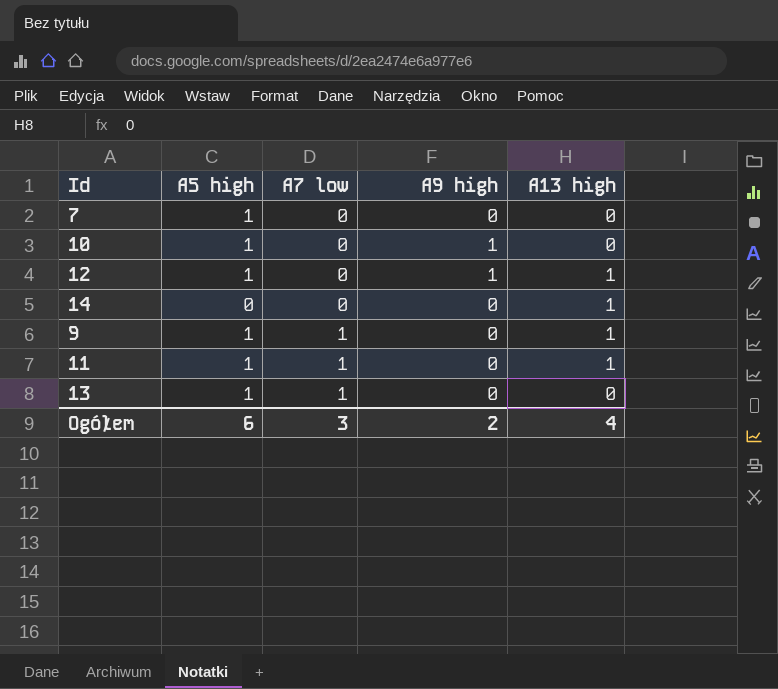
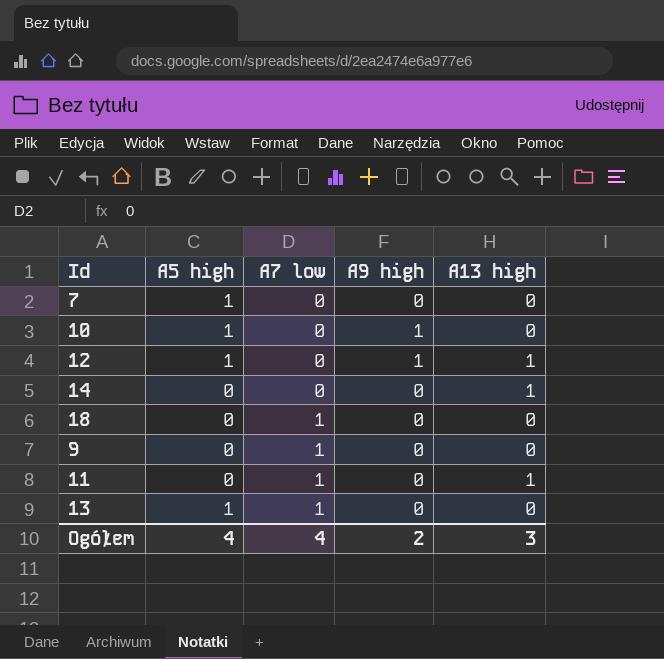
row 18: none -> 0 | 1 | 0 | 0
9 | A5 high: 1 -> 0
9 | A13 high: 1 -> 0
11 | A5 high: 1 -> 0
Ogółem | A5 high: 6 -> 4
Ogółem | A7 low: 3 -> 4
Ogółem | A13 high: 4 -> 3

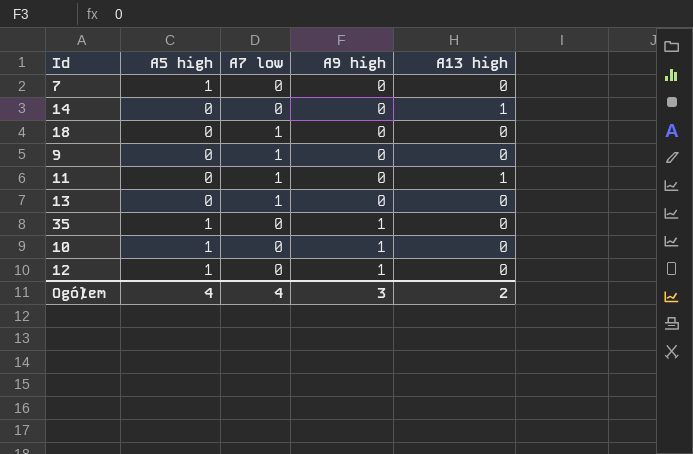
row order: A7 low ascending -> A9 high ascending
13 | A5 high: 1 -> 0
row 35: none -> 1 | 0 | 1 | 0
12 | A13 high: 1 -> 0
Ogółem | A9 high: 2 -> 3
Ogółem | A13 high: 3 -> 2

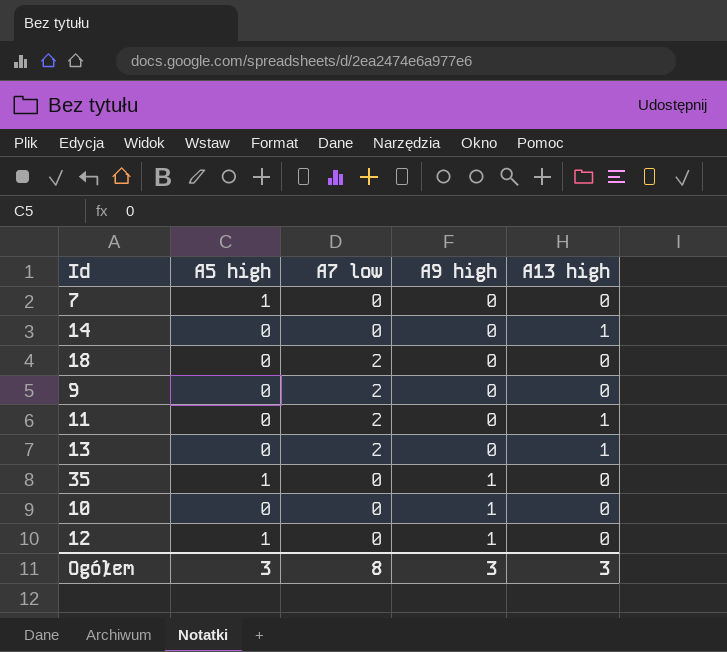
18 | A7 low: 1 -> 2
9 | A7 low: 1 -> 2
11 | A7 low: 1 -> 2
13 | A7 low: 1 -> 2
13 | A13 high: 0 -> 1
10 | A5 high: 1 -> 0
Ogółem | A5 high: 4 -> 3
Ogółem | A7 low: 4 -> 8
Ogółem | A13 high: 2 -> 3

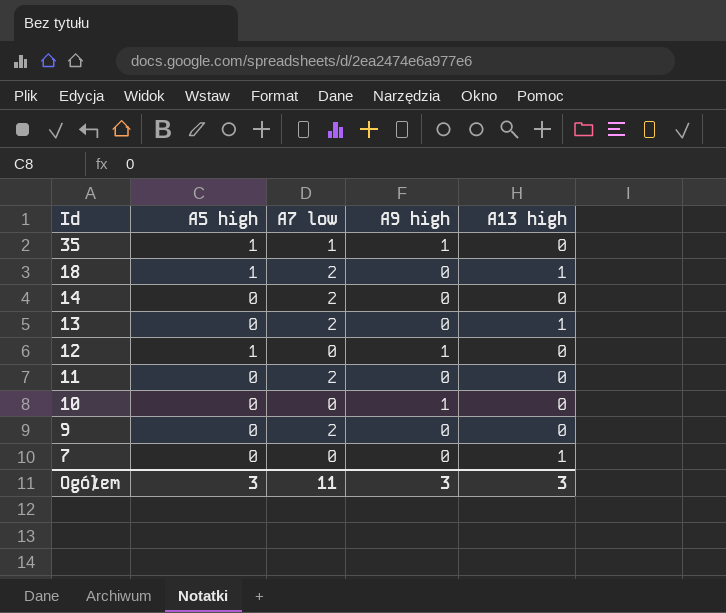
row order: A9 high ascending -> Id descending
35 | A7 low: 0 -> 1
18 | A5 high: 0 -> 1
18 | A13 high: 0 -> 1
14 | A7 low: 0 -> 2
14 | A13 high: 1 -> 0
11 | A13 high: 1 -> 0
7 | A5 high: 1 -> 0
7 | A13 high: 0 -> 1
Ogółem | A7 low: 8 -> 11

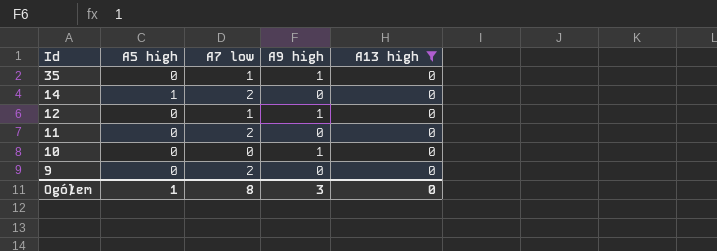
filter: none -> A13 high = 0
35 | A5 high: 1 -> 0
14 | A5 high: 0 -> 1
12 | A5 high: 1 -> 0
12 | A7 low: 0 -> 1
Ogółem | A5 high: 3 -> 1
Ogółem | A7 low: 11 -> 8
Ogółem | A13 high: 3 -> 0

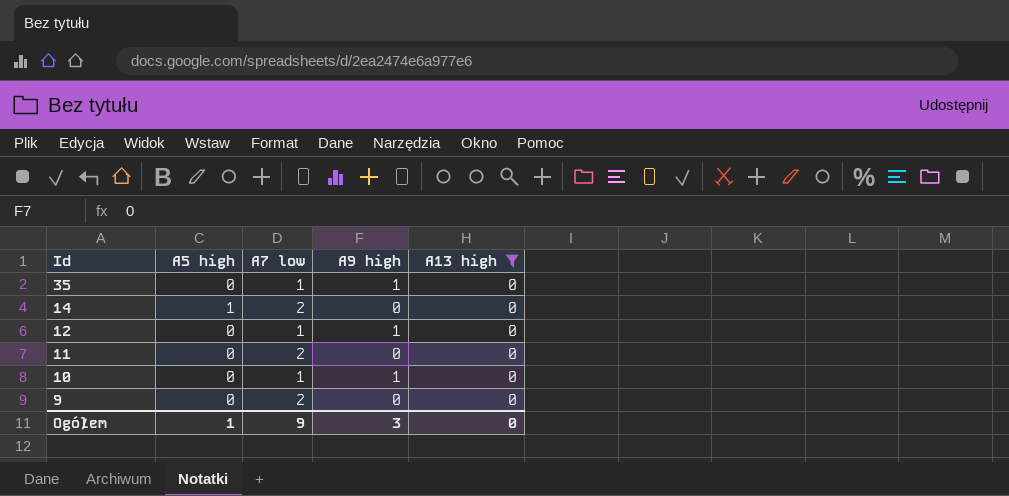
10 | A7 low: 0 -> 1
Ogółem | A7 low: 8 -> 9

